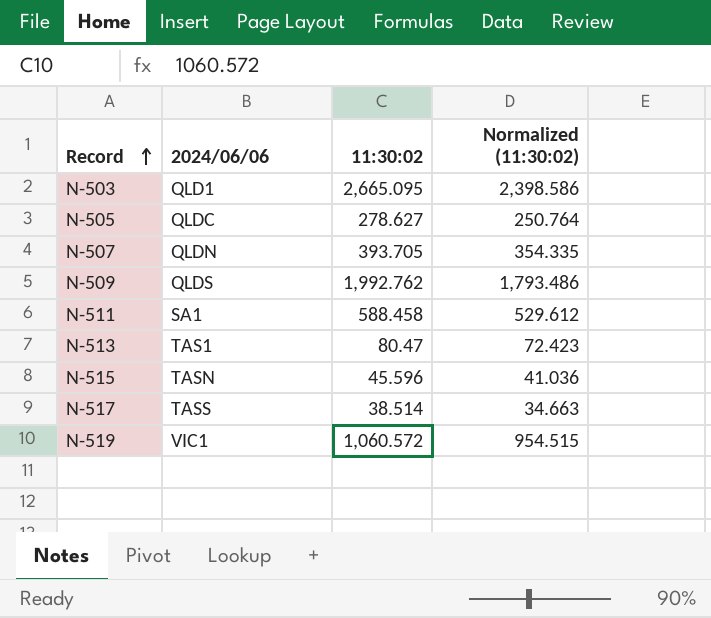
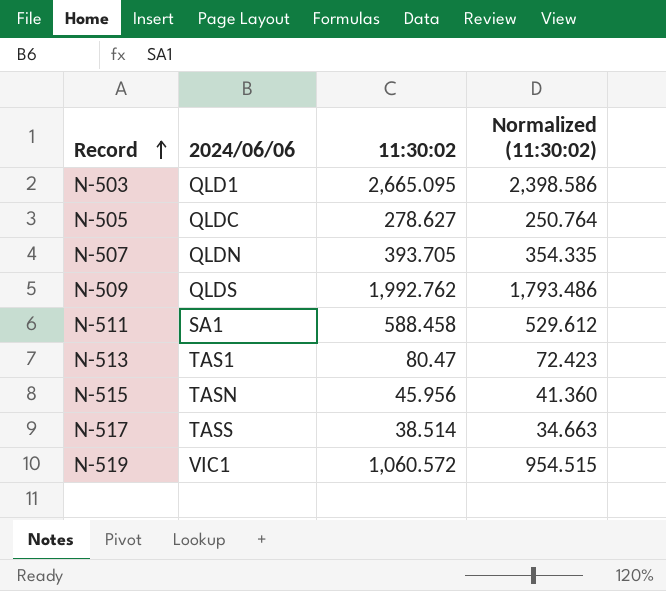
N-515 | 11:30:02: 45.596 -> 45.956
N-515 | Normalized (11:30:02): 41.036 -> 41.360

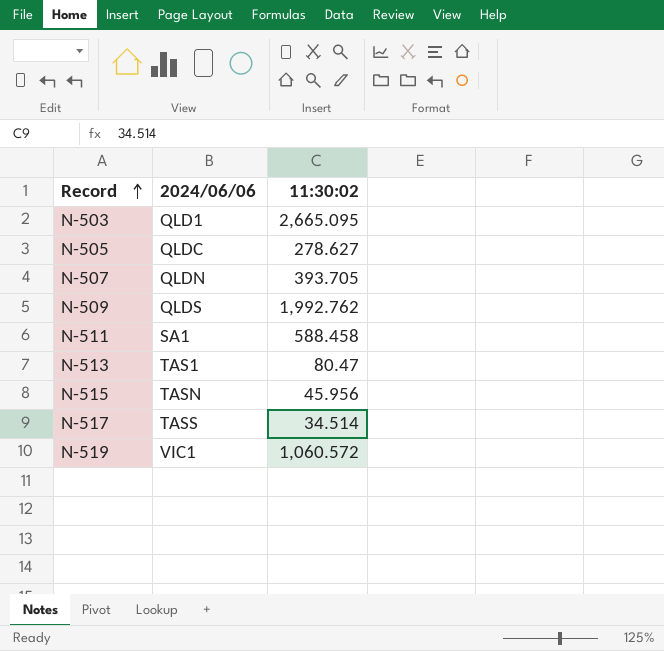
column Normalized (11:30:02) | formula: [11:30:02] * 0.9 -> none
N-517 | 11:30:02: 38.514 -> 34.514

